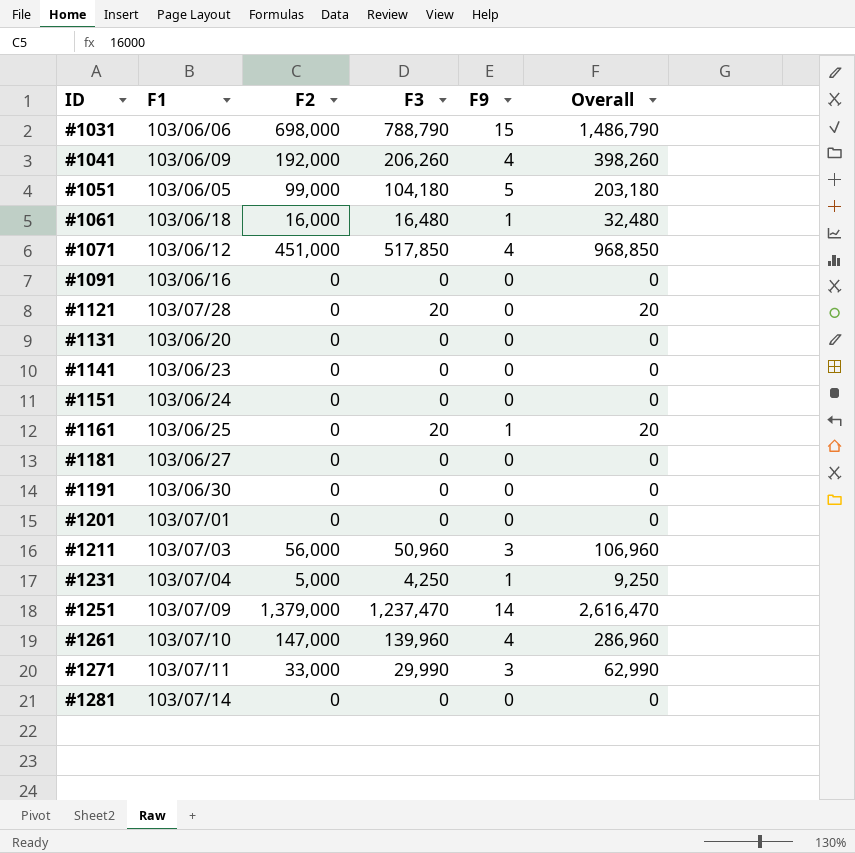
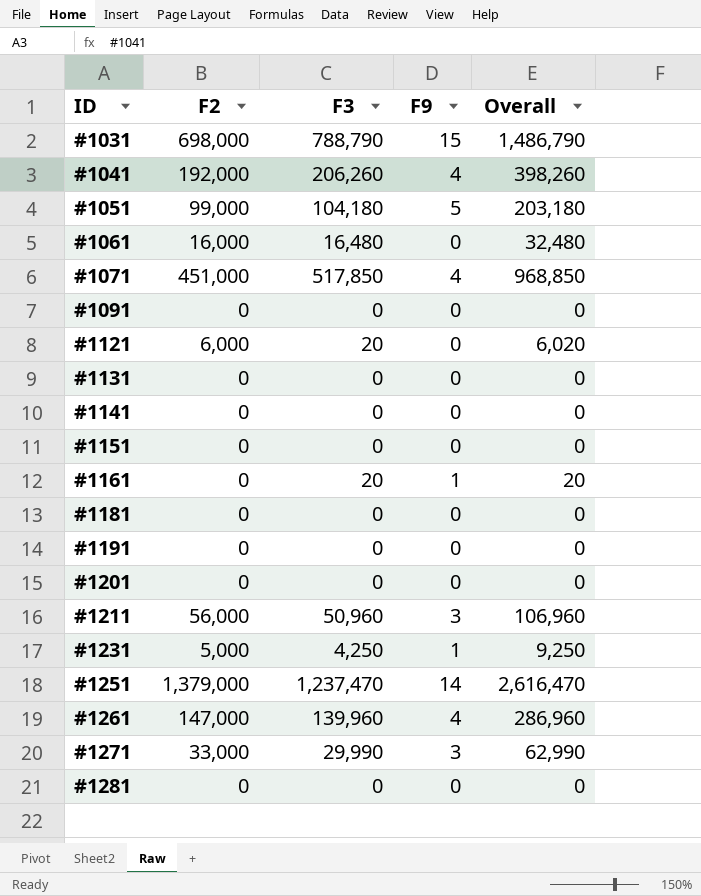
column F1 | position: 2 -> none
#1061 | F9: 1 -> 0
#1121 | F2: 0 -> 6,000
#1121 | Overall: 20 -> 6,020

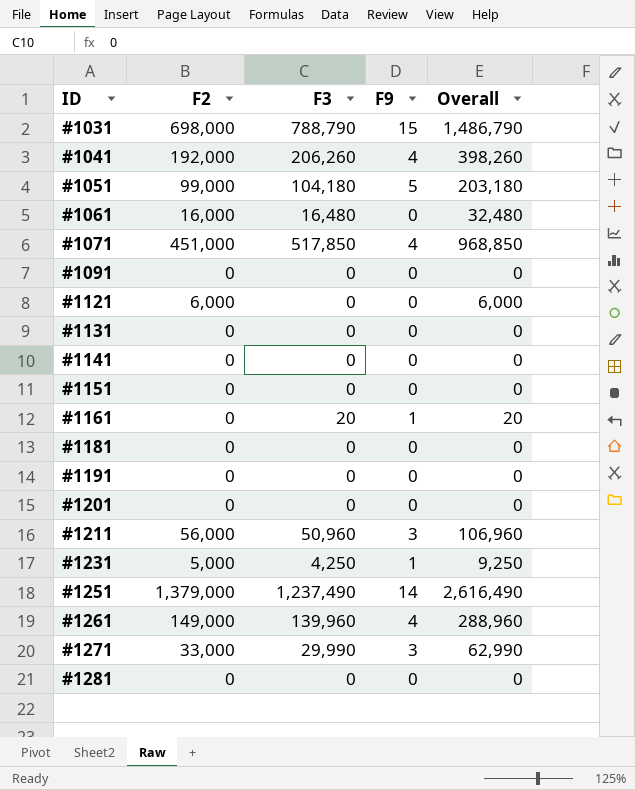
#1121 | F3: 20 -> 0
#1121 | Overall: 6,020 -> 6,000
#1251 | F3: 1,237,470 -> 1,237,490
#1251 | Overall: 2,616,470 -> 2,616,490
#1261 | F2: 147,000 -> 149,000
#1261 | Overall: 286,960 -> 288,960

